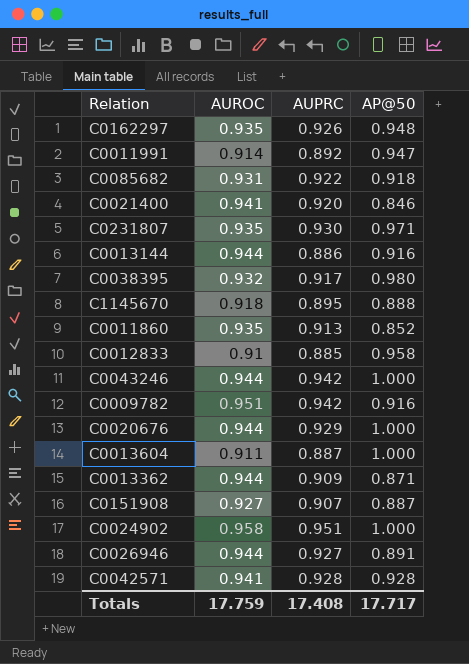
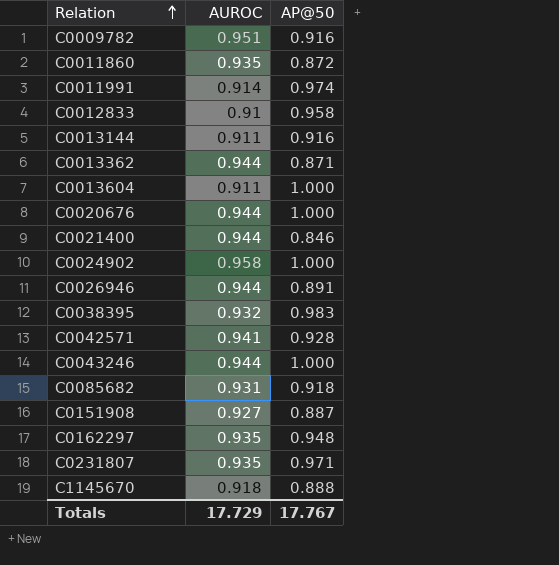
row order: none -> Relation ascending
column AUPRC | position: 3 -> none
C0011860 | AP@50: 0.852 -> 0.872
C0011991 | AP@50: 0.947 -> 0.974
C0013144 | AUROC: 0.944 -> 0.911
C0021400 | AUROC: 0.941 -> 0.944
C0038395 | AP@50: 0.980 -> 0.983
Totals | AUROC: 17.759 -> 17.729
Totals | AP@50: 17.717 -> 17.767

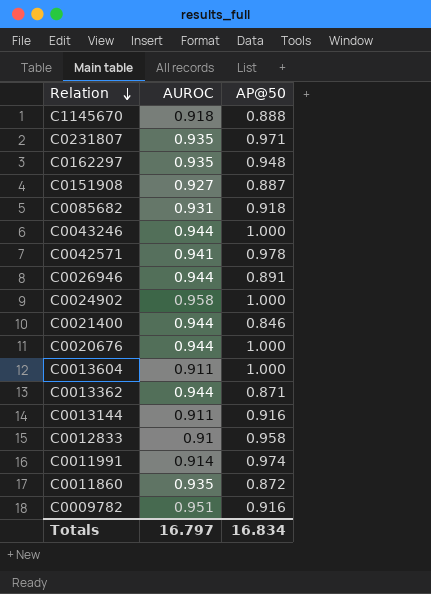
row order: Relation ascending -> Relation descending
row C0038395: 0.932 | 0.983 -> none
C0042571 | AP@50: 0.928 -> 0.978
Totals | AUROC: 17.729 -> 16.797
Totals | AP@50: 17.767 -> 16.834

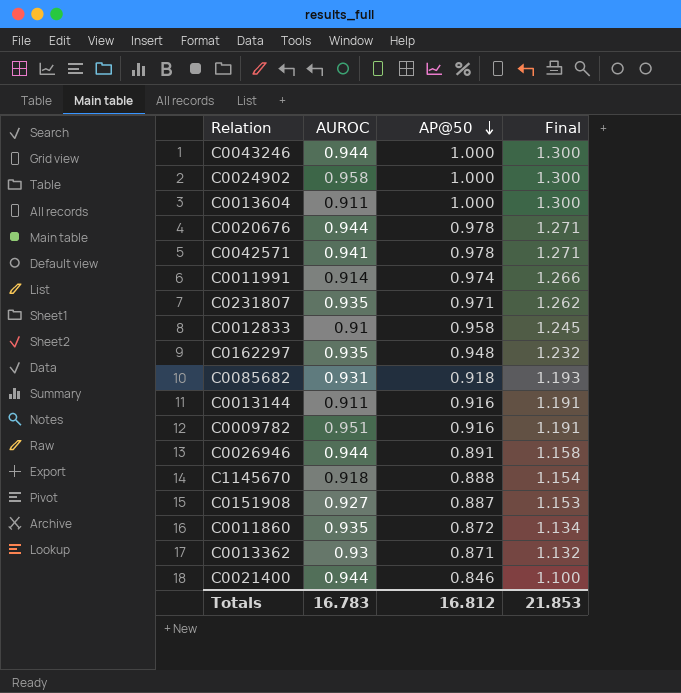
row order: Relation descending -> AP@50 descending
column Final | formula: none -> [AP@50] * 1.3
C0020676 | AP@50: 1.000 -> 0.978
C0013362 | AUROC: 0.944 -> 0.93
Totals | AUROC: 16.797 -> 16.783
Totals | AP@50: 16.834 -> 16.812

